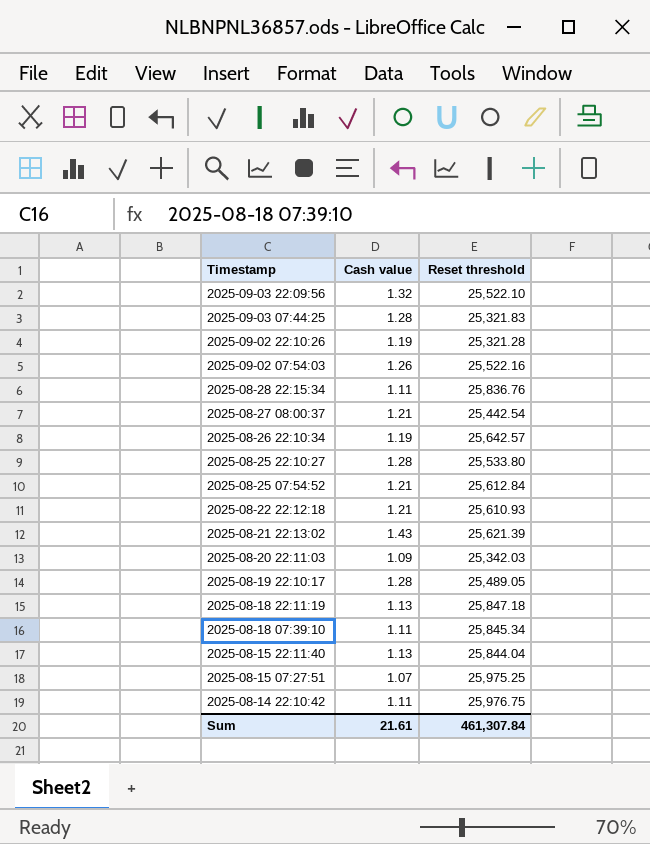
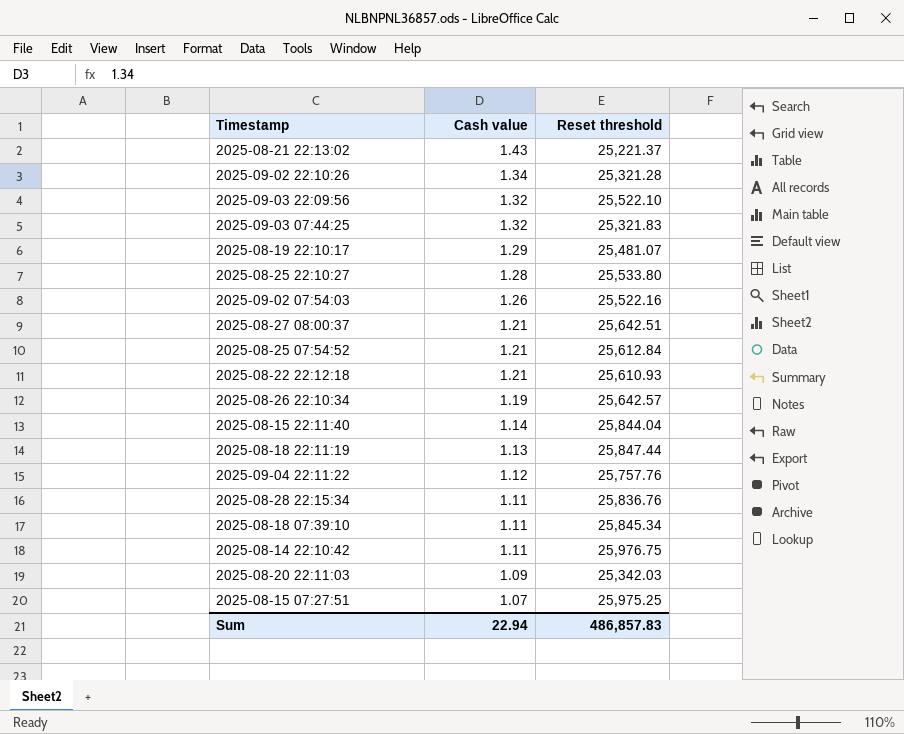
row order: Timestamp descending -> Cash value descending
2025-08-21 22:13:02 | Reset threshold: 25,621.39 -> 25,221.37
2025-09-02 22:10:26 | Cash value: 1.19 -> 1.34
2025-09-03 07:44:25 | Cash value: 1.28 -> 1.32
2025-08-19 22:10:17 | Cash value: 1.28 -> 1.29
2025-08-19 22:10:17 | Reset threshold: 25,489.05 -> 25,481.07
2025-08-27 08:00:37 | Reset threshold: 25,442.54 -> 25,642.51
2025-08-15 22:11:40 | Cash value: 1.13 -> 1.14
2025-08-18 22:11:19 | Reset threshold: 25,847.18 -> 25,847.44
row 2025-09-04 22:11:22: none -> 1.12 | 25,757.76
Sum | Cash value: 21.61 -> 22.94
Sum | Reset threshold: 461,307.84 -> 486,857.83

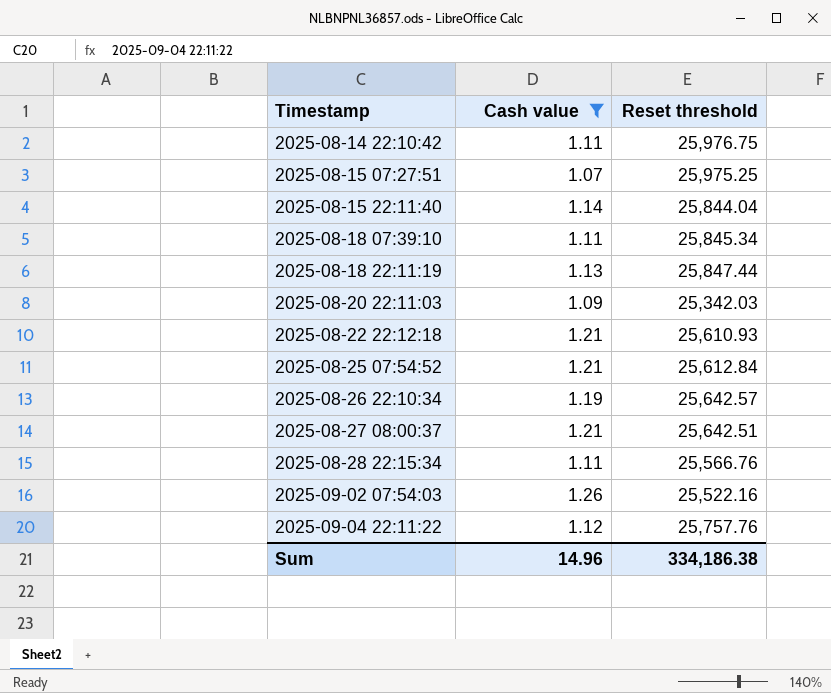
filter: none -> Cash value <= 1.26
row order: Cash value descending -> Timestamp ascending
2025-08-28 22:15:34 | Reset threshold: 25,836.76 -> 25,566.76
Sum | Cash value: 22.94 -> 14.96
Sum | Reset threshold: 486,857.83 -> 334,186.38

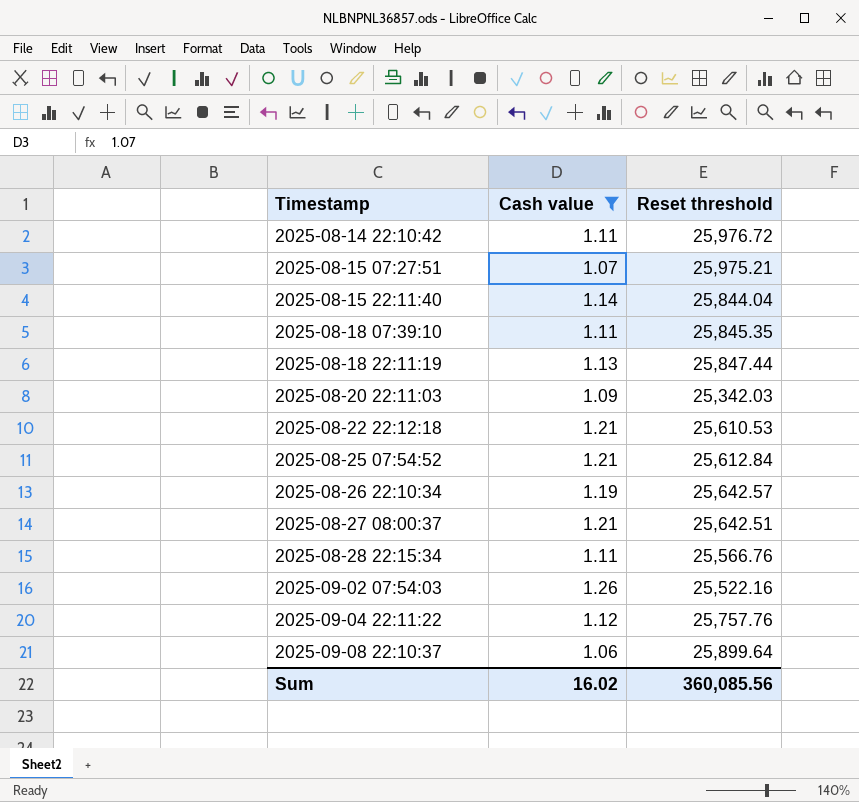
2025-08-14 22:10:42 | Reset threshold: 25,976.75 -> 25,976.72
2025-08-15 07:27:51 | Reset threshold: 25,975.25 -> 25,975.21
2025-08-18 07:39:10 | Reset threshold: 25,845.34 -> 25,845.35
2025-08-22 22:12:18 | Reset threshold: 25,610.93 -> 25,610.53
row 2025-09-08 22:10:37: none -> 1.06 | 25,899.64
Sum | Cash value: 14.96 -> 16.02
Sum | Reset threshold: 334,186.38 -> 360,085.56

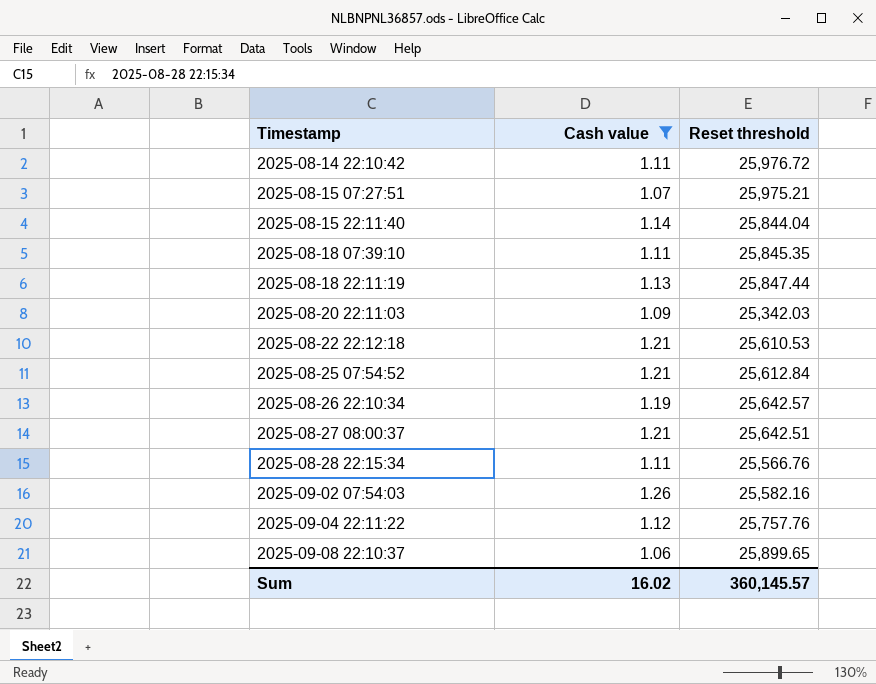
2025-09-02 07:54:03 | Reset threshold: 25,522.16 -> 25,582.16
2025-09-08 22:10:37 | Reset threshold: 25,899.64 -> 25,899.65
Sum | Reset threshold: 360,085.56 -> 360,145.57

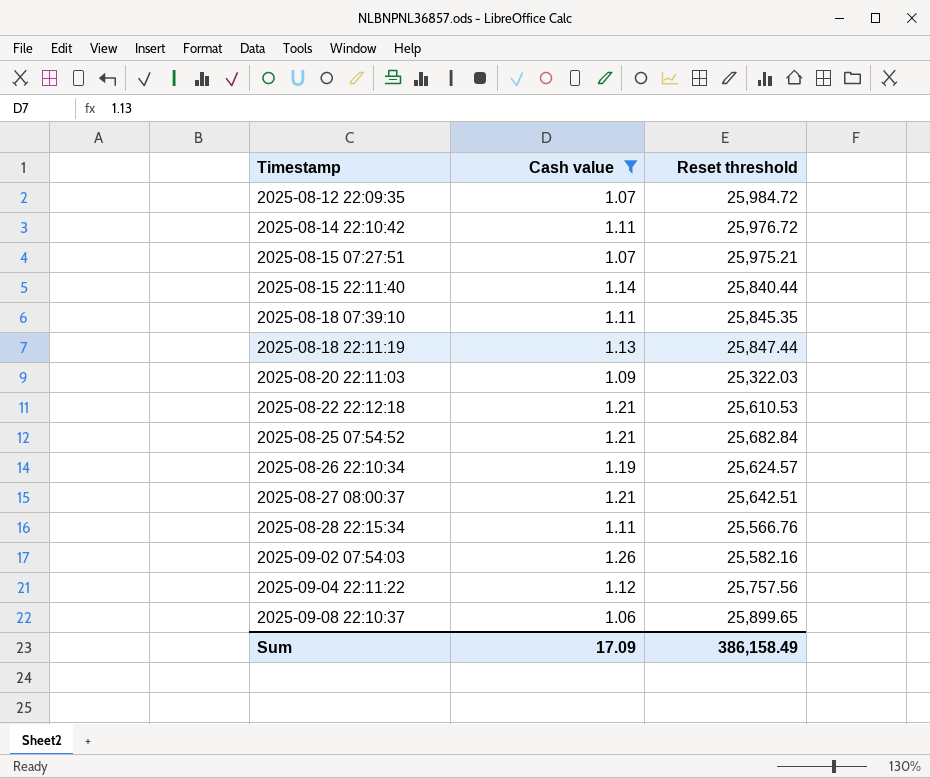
row 2025-08-12 22:09:35: none -> 1.07 | 25,984.72
2025-08-15 22:11:40 | Reset threshold: 25,844.04 -> 25,840.44
2025-08-20 22:11:03 | Reset threshold: 25,342.03 -> 25,322.03
2025-08-25 07:54:52 | Reset threshold: 25,612.84 -> 25,682.84
2025-08-26 22:10:34 | Reset threshold: 25,642.57 -> 25,624.57
2025-09-04 22:11:22 | Reset threshold: 25,757.76 -> 25,757.56
Sum | Cash value: 16.02 -> 17.09
Sum | Reset threshold: 360,145.57 -> 386,158.49

